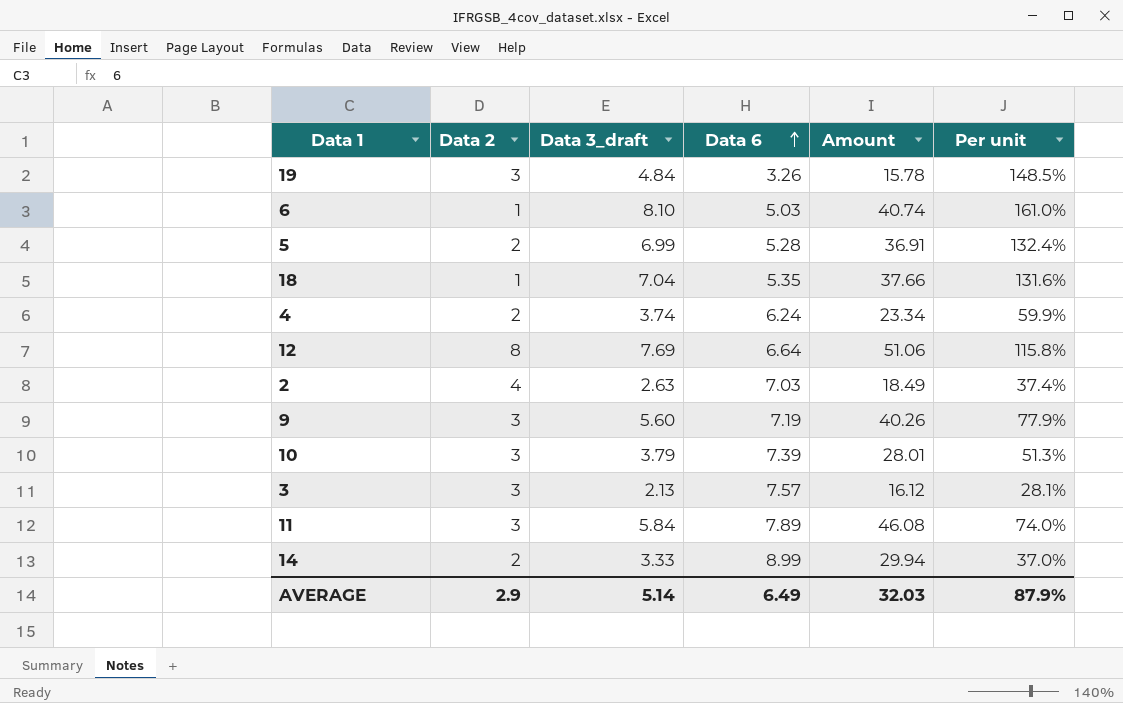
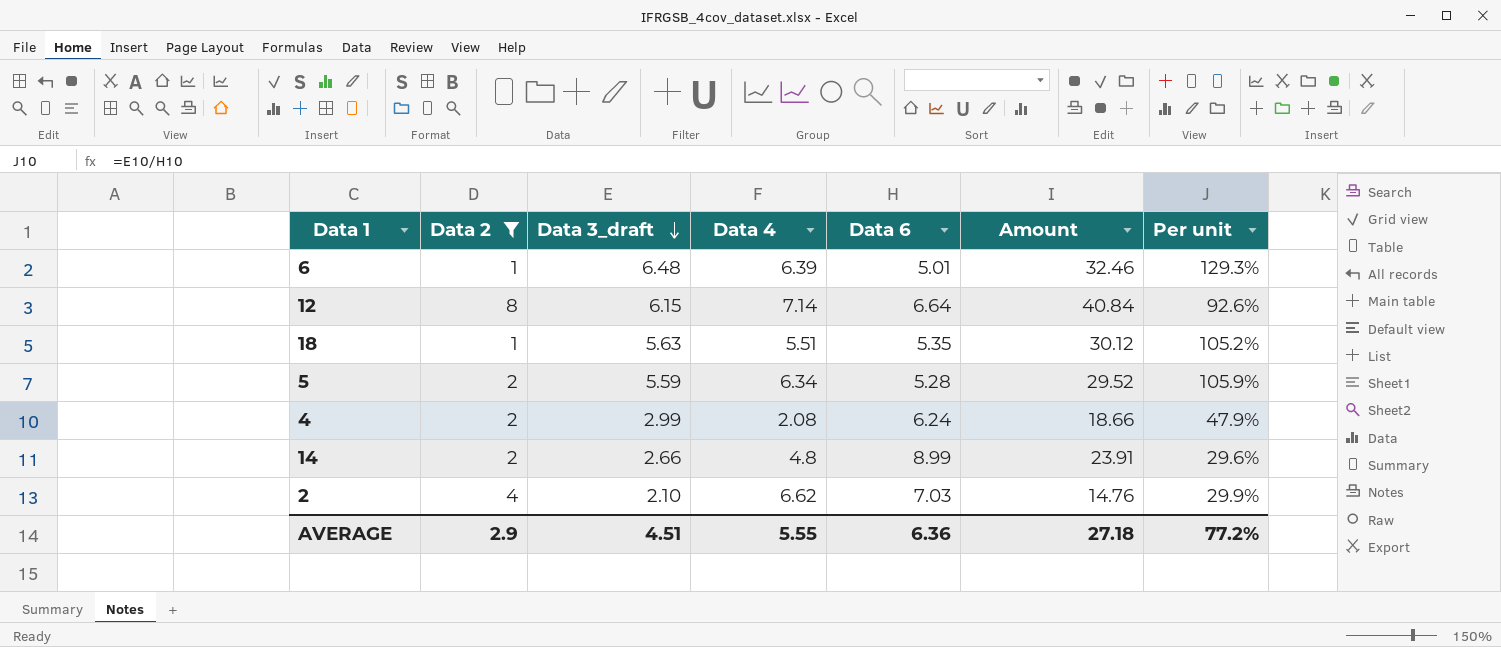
filter: none -> Data 2 != 3
row order: Data 6 ascending -> Data 3_draft descending
column Data 4 | position: none -> 4
6 | Data 3_draft: 8.10 -> 6.48
6 | Data 6: 5.03 -> 5.01
6 | Amount: 40.74 -> 32.46
6 | Per unit: 161.0% -> 129.3%
12 | Data 3_draft: 7.69 -> 6.15
12 | Amount: 51.06 -> 40.84
12 | Per unit: 115.8% -> 92.6%
18 | Data 3_draft: 7.04 -> 5.63
18 | Amount: 37.66 -> 30.12
18 | Per unit: 131.6% -> 105.2%
5 | Data 3_draft: 6.99 -> 5.59
5 | Amount: 36.91 -> 29.52
5 | Per unit: 132.4% -> 105.9%
4 | Data 3_draft: 3.74 -> 2.99
4 | Amount: 23.34 -> 18.66
4 | Per unit: 59.9% -> 47.9%
14 | Data 3_draft: 3.33 -> 2.66
14 | Amount: 29.94 -> 23.91
14 | Per unit: 37.0% -> 29.6%
2 | Data 3_draft: 2.63 -> 2.10
2 | Amount: 18.49 -> 14.76
2 | Per unit: 37.4% -> 29.9%
AVERAGE | Data 3_draft: 5.14 -> 4.51
AVERAGE | Data 6: 6.49 -> 6.36
AVERAGE | Amount: 32.03 -> 27.18
AVERAGE | Per unit: 87.9% -> 77.2%

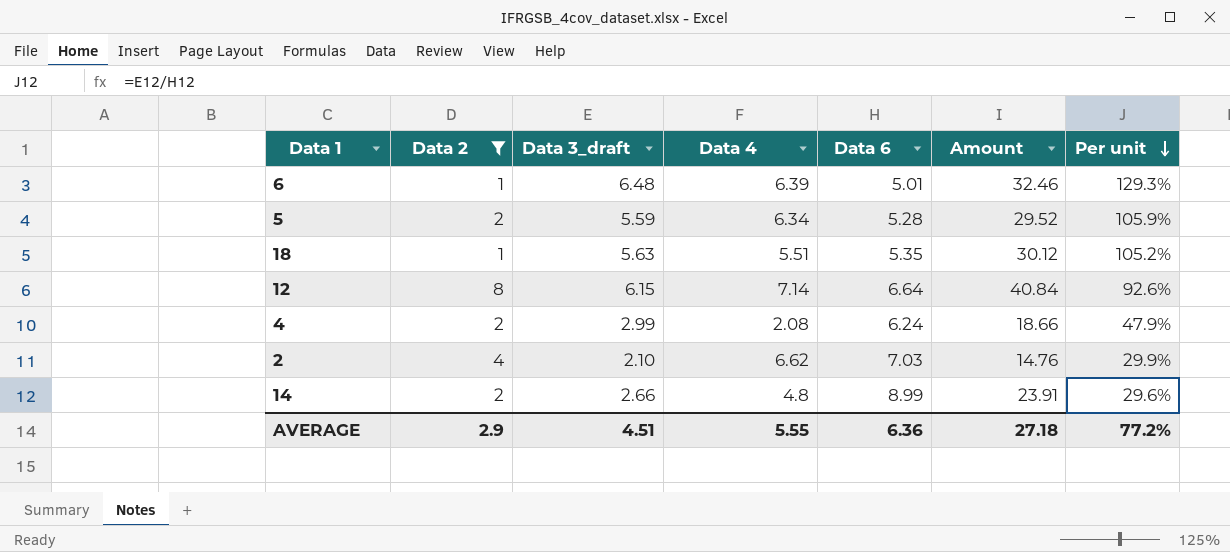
row order: Data 3_draft descending -> Per unit descending

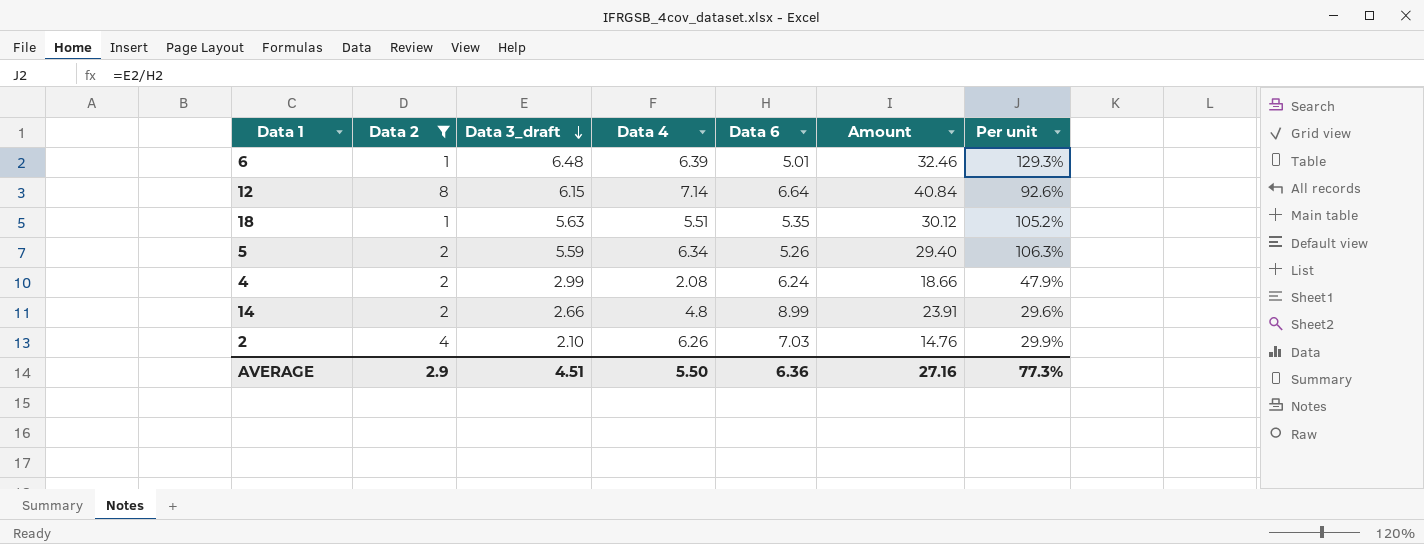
row order: Per unit descending -> Data 3_draft descending
5 | Data 6: 5.28 -> 5.26
5 | Amount: 29.52 -> 29.40
5 | Per unit: 105.9% -> 106.3%
2 | Data 4: 6.62 -> 6.26
AVERAGE | Data 4: 5.55 -> 5.50
AVERAGE | Amount: 27.18 -> 27.16
AVERAGE | Per unit: 77.2% -> 77.3%

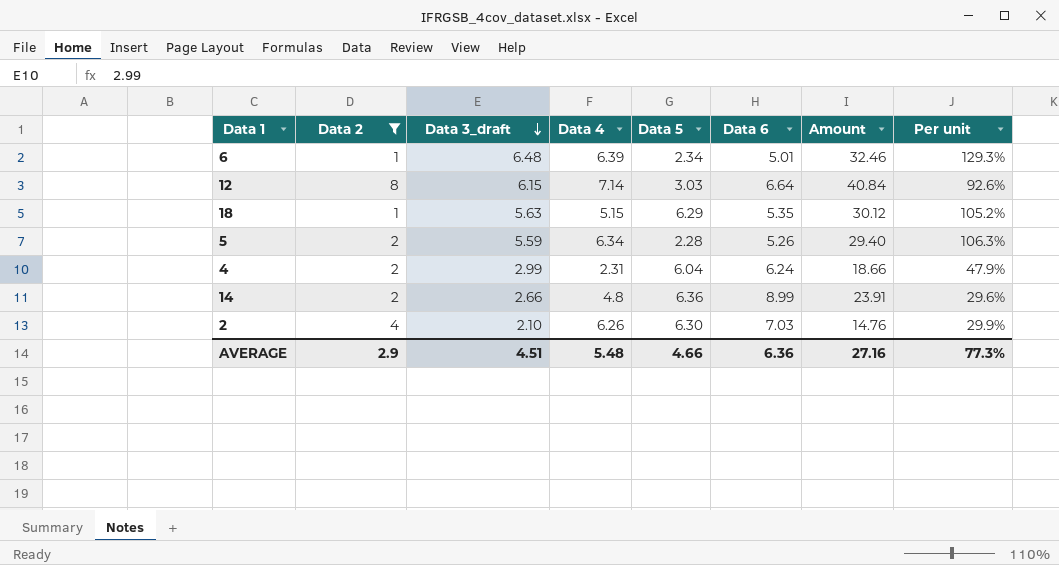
column Data 5 | position: none -> 5
18 | Data 4: 5.51 -> 5.15
4 | Data 4: 2.08 -> 2.31
AVERAGE | Data 4: 5.50 -> 5.48

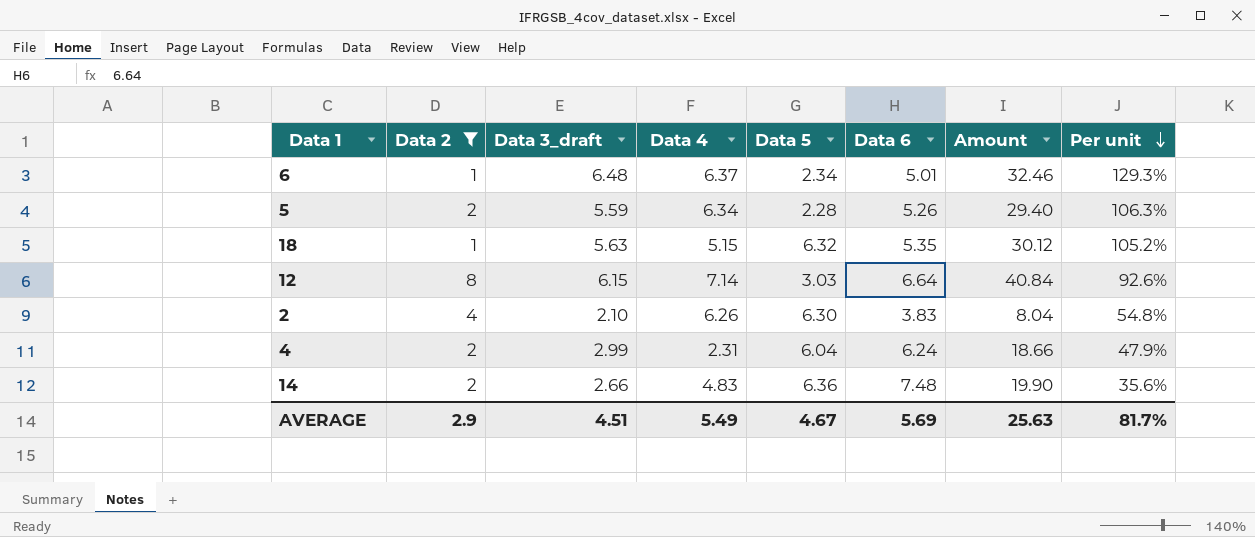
row order: Data 3_draft descending -> Per unit descending
6 | Data 4: 6.39 -> 6.37
18 | Data 5: 6.29 -> 6.32
2 | Data 6: 7.03 -> 3.83
2 | Amount: 14.76 -> 8.04
2 | Per unit: 29.9% -> 54.8%
14 | Data 4: 4.8 -> 4.83
14 | Data 6: 8.99 -> 7.48
14 | Amount: 23.91 -> 19.90
14 | Per unit: 29.6% -> 35.6%
AVERAGE | Data 4: 5.48 -> 5.49
AVERAGE | Data 5: 4.66 -> 4.67
AVERAGE | Data 6: 6.36 -> 5.69
AVERAGE | Amount: 27.16 -> 25.63
AVERAGE | Per unit: 77.3% -> 81.7%

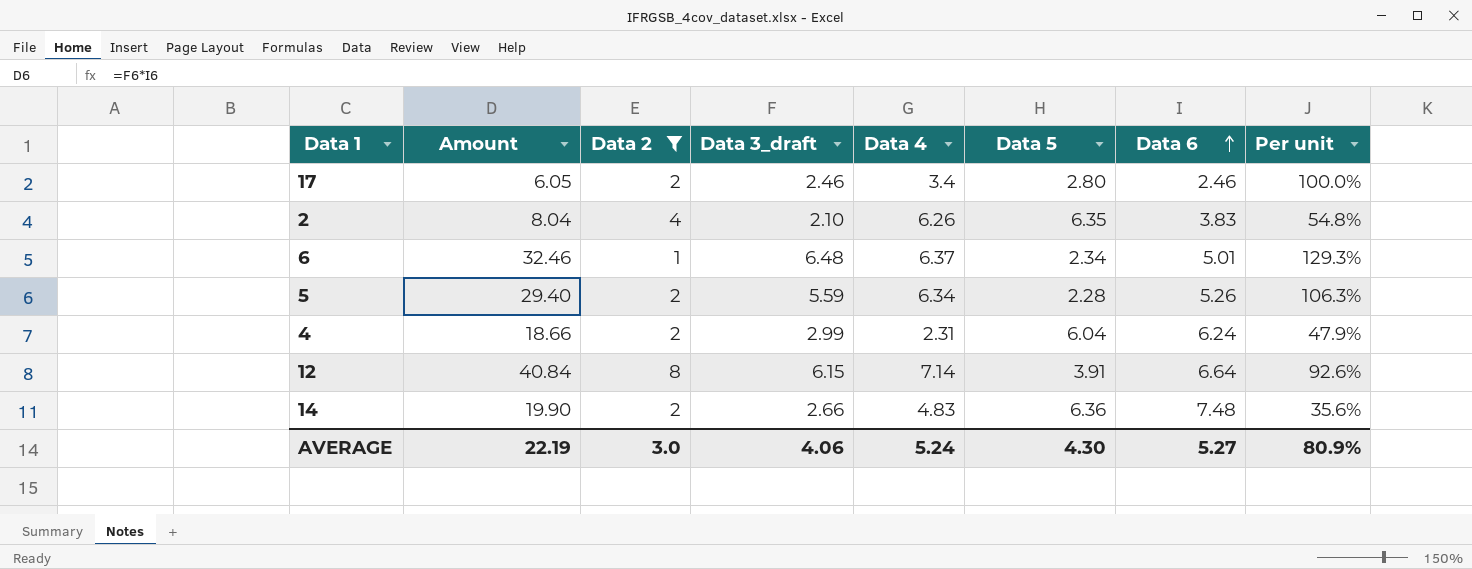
row order: Per unit descending -> Data 6 ascending
column Amount | position: 7 -> 2
row 18: 1 | 5.63 | 5.15 | 6.32 | 5.35 | 30.12 | 105.2% -> none
row 17: none -> 6.05 | 2 | 2.46 | 3.4 | 2.80 | 2.46 | 100.0%
2 | Data 5: 6.30 -> 6.35
12 | Data 5: 3.03 -> 3.91
AVERAGE | Amount: 25.63 -> 22.19
AVERAGE | Data 2: 2.9 -> 3.0
AVERAGE | Data 3_draft: 4.51 -> 4.06
AVERAGE | Data 4: 5.49 -> 5.24
AVERAGE | Data 5: 4.67 -> 4.30
AVERAGE | Data 6: 5.69 -> 5.27
AVERAGE | Per unit: 81.7% -> 80.9%

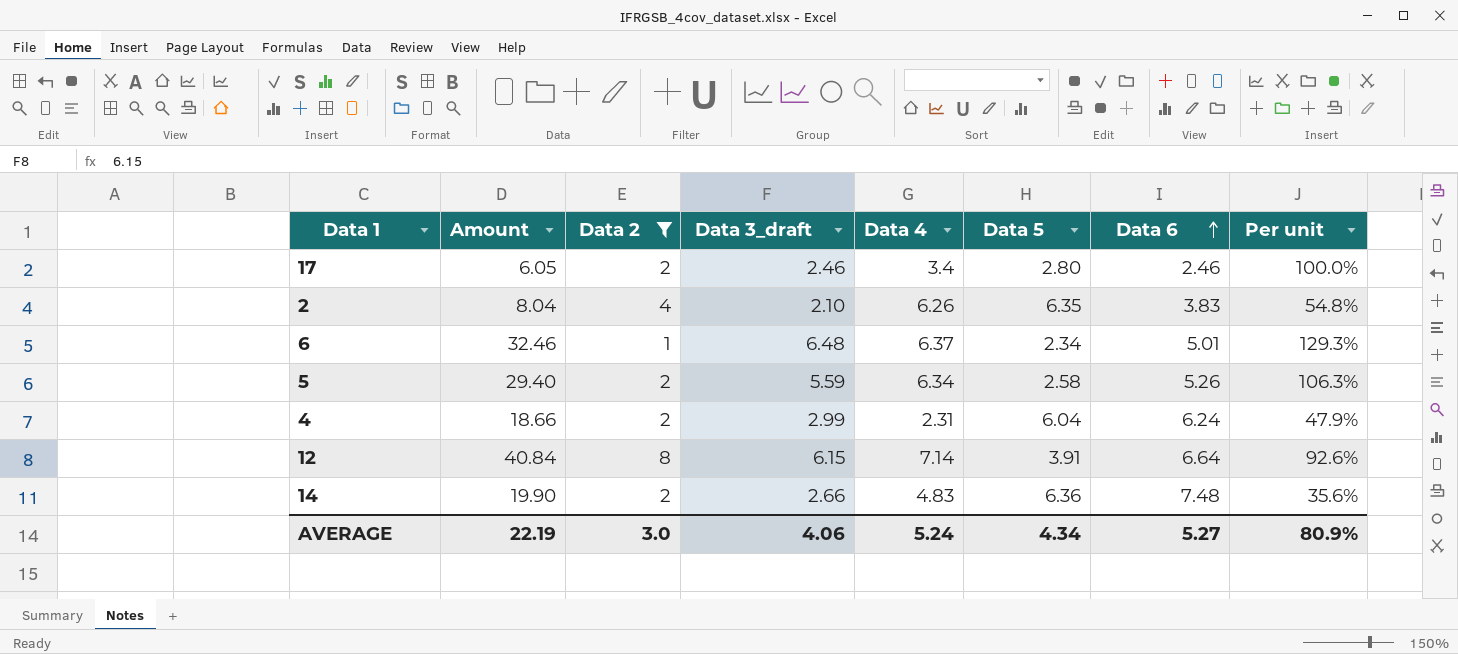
5 | Data 5: 2.28 -> 2.58
AVERAGE | Data 5: 4.30 -> 4.34

